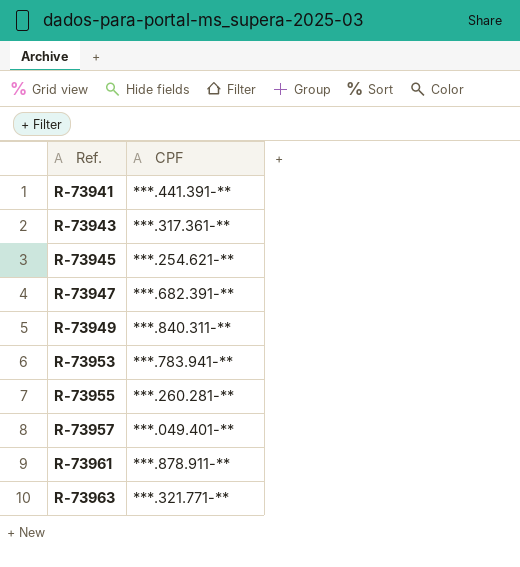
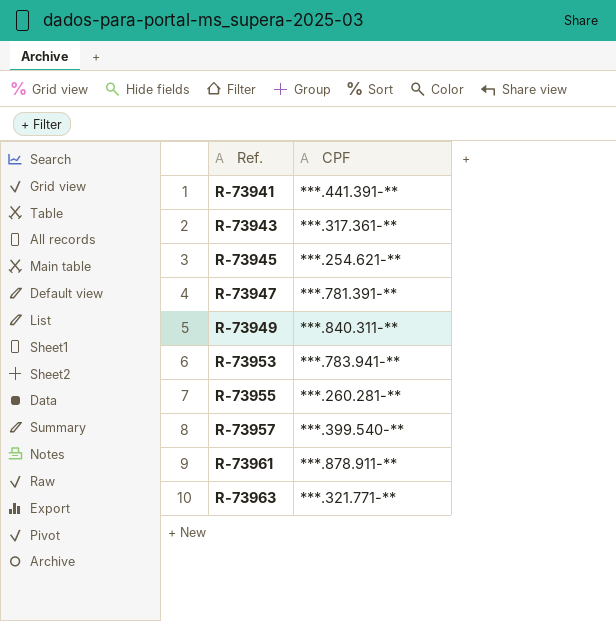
R-73947 | CPF: ***.682.391-** -> ***.781.391-**
R-73957 | CPF: ***.049.401-** -> ***.399.540-**

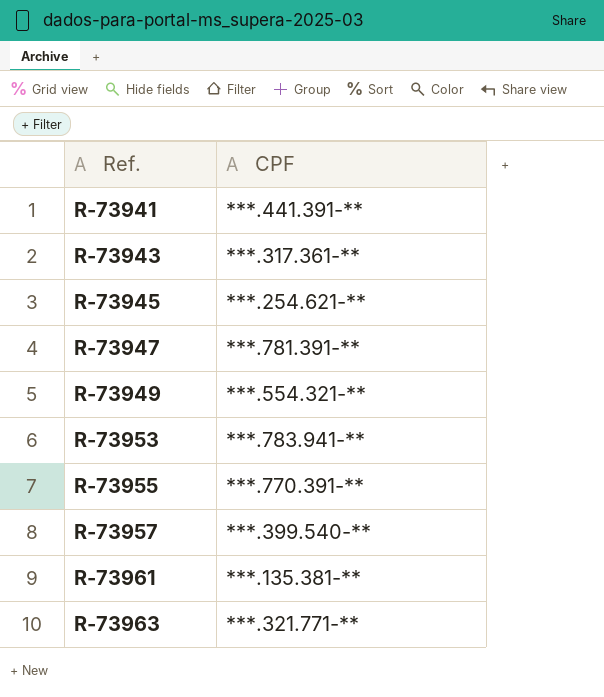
R-73949 | CPF: ***.840.311-** -> ***.554.321-**
R-73955 | CPF: ***.260.281-** -> ***.770.391-**
R-73961 | CPF: ***.878.911-** -> ***.135.381-**

